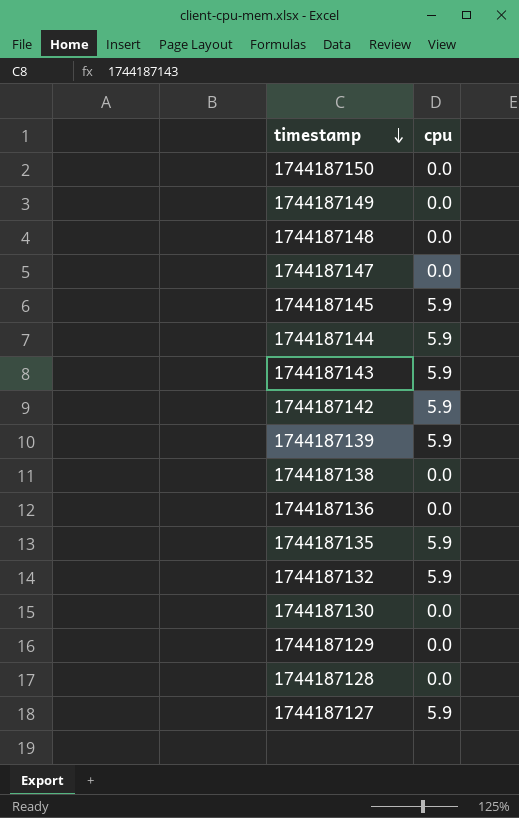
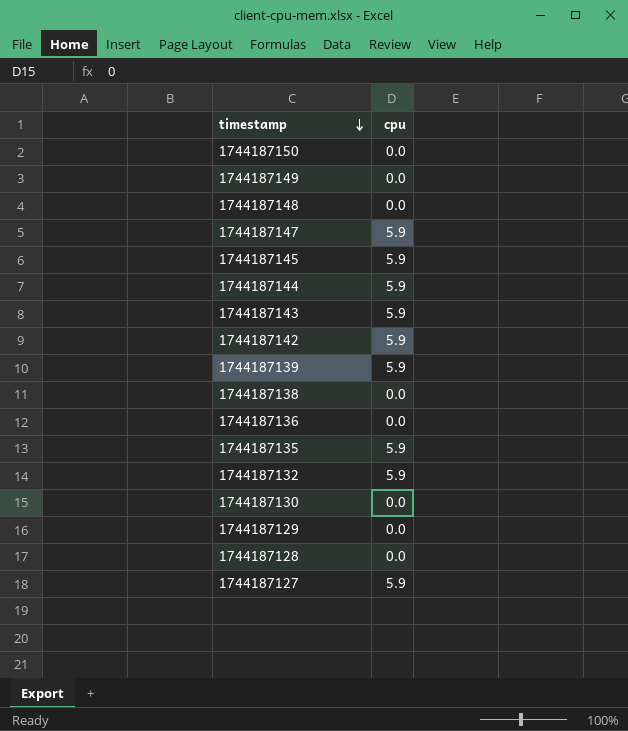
1744187147 | cpu: 0.0 -> 5.9

